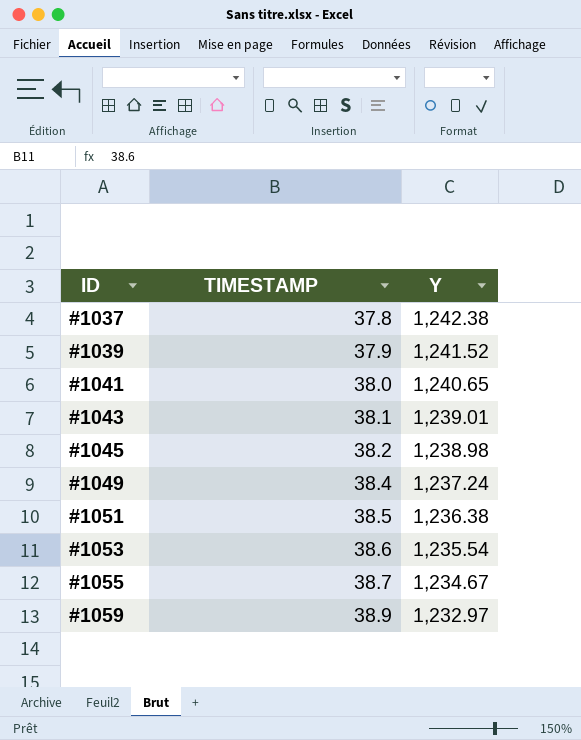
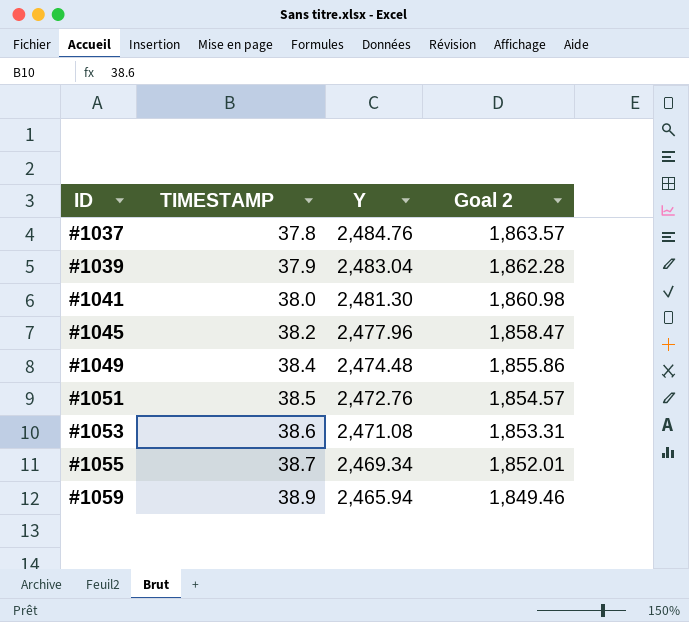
column Goal 2 | formula: none -> [Y] * 0.75
row #1043: 38.1 | 1,239.01 -> none
#1037 | Y: 1,242.38 -> 2,484.76
#1039 | Y: 1,241.52 -> 2,483.04
#1041 | Y: 1,240.65 -> 2,481.30
#1045 | Y: 1,238.98 -> 2,477.96
#1049 | Y: 1,237.24 -> 2,474.48
#1051 | Y: 1,236.38 -> 2,472.76
#1053 | Y: 1,235.54 -> 2,471.08
#1055 | Y: 1,234.67 -> 2,469.34
#1059 | Y: 1,232.97 -> 2,465.94

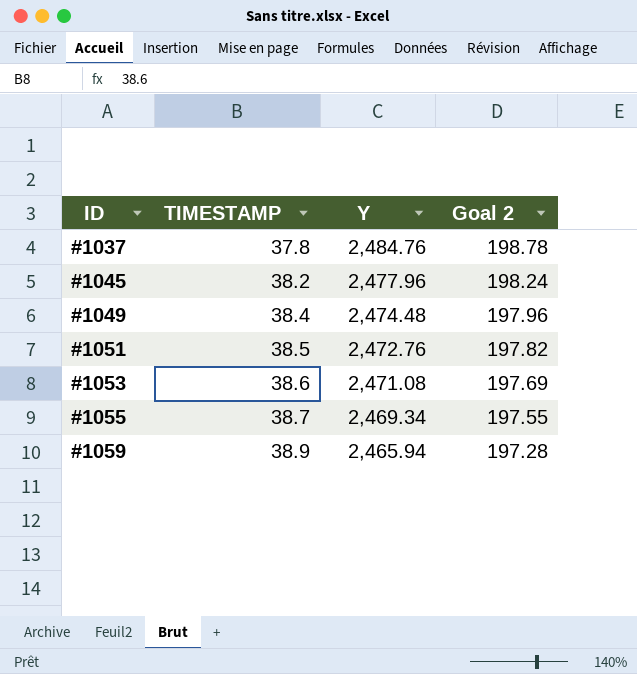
column Goal 2 | formula: [Y] * 0.75 -> [Y] * 0.08
row #1039: 37.9 | 2,483.04 | 1,862.28 -> none
row #1041: 38.0 | 2,481.30 | 1,860.98 -> none

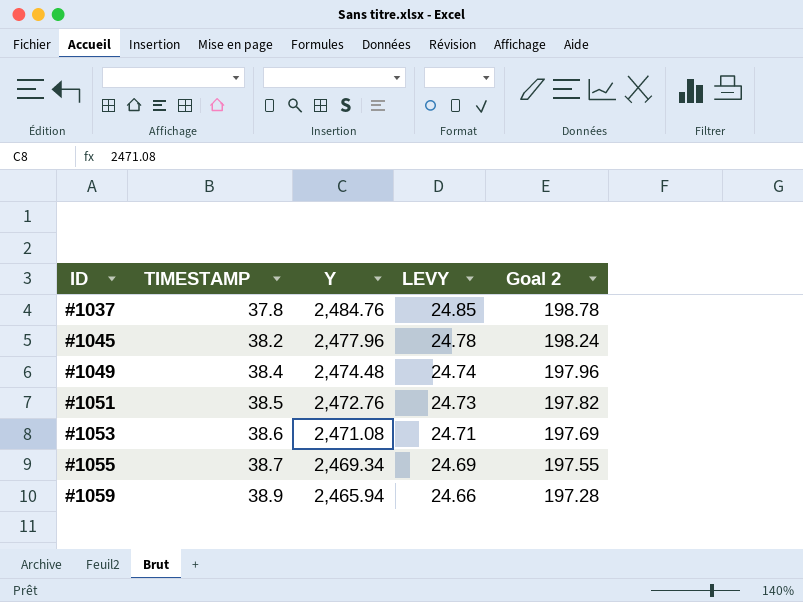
column LEVY | formula: none -> [Y] * 0.01

